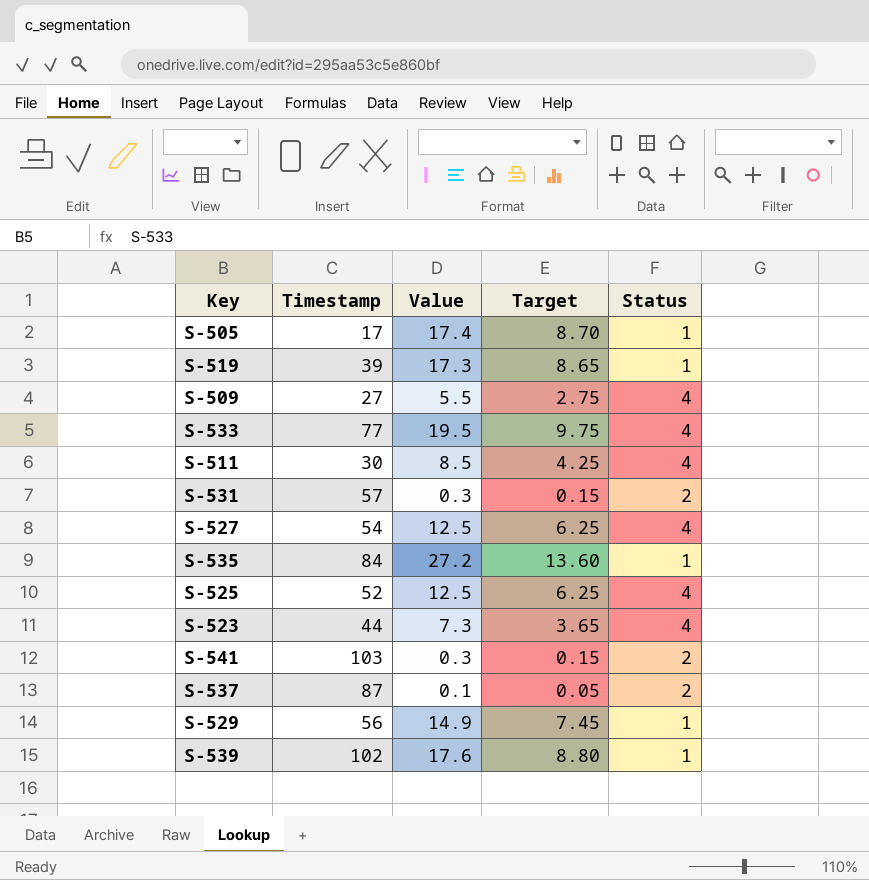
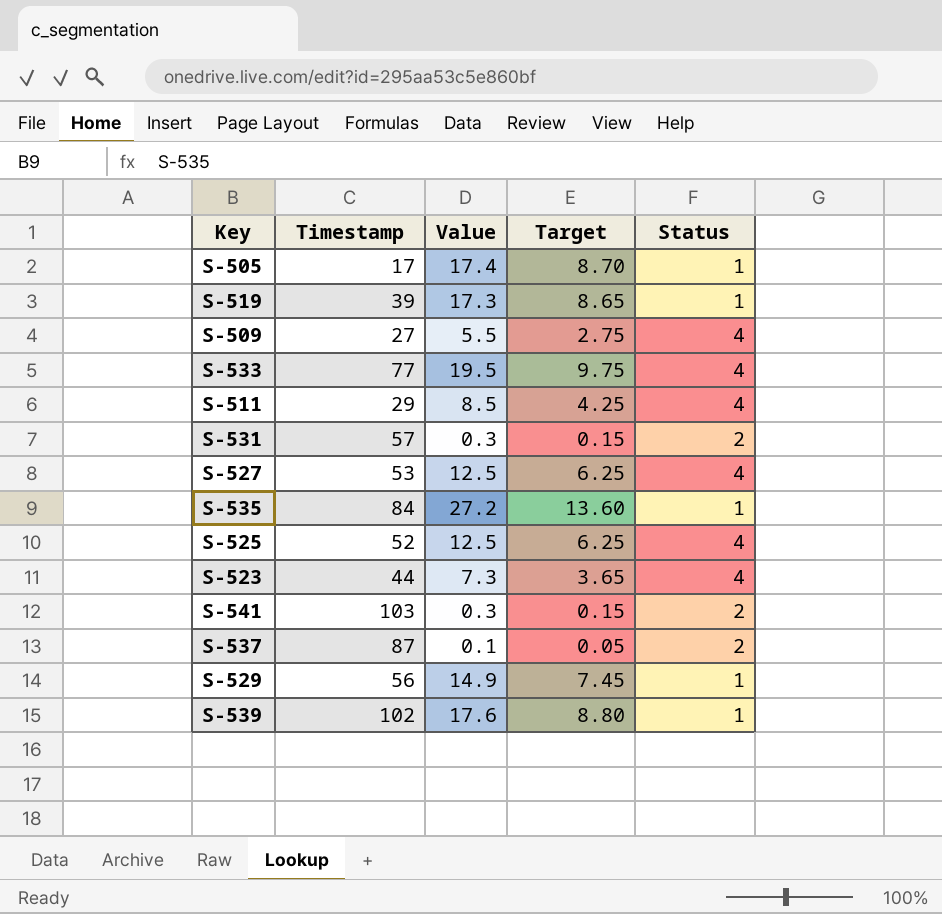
S-511 | Timestamp: 30 -> 29
S-527 | Timestamp: 54 -> 53

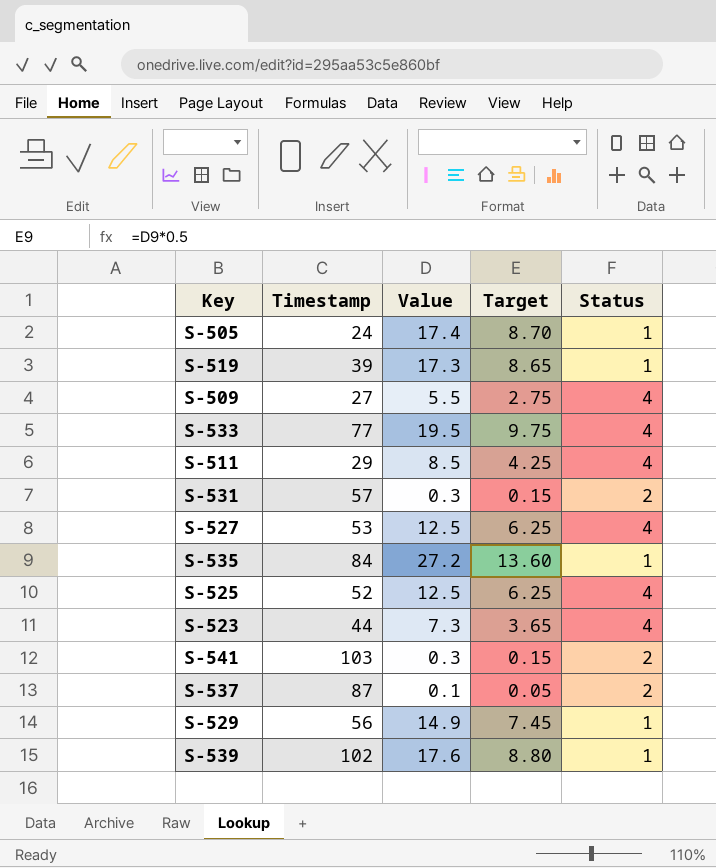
S-505 | Timestamp: 17 -> 24

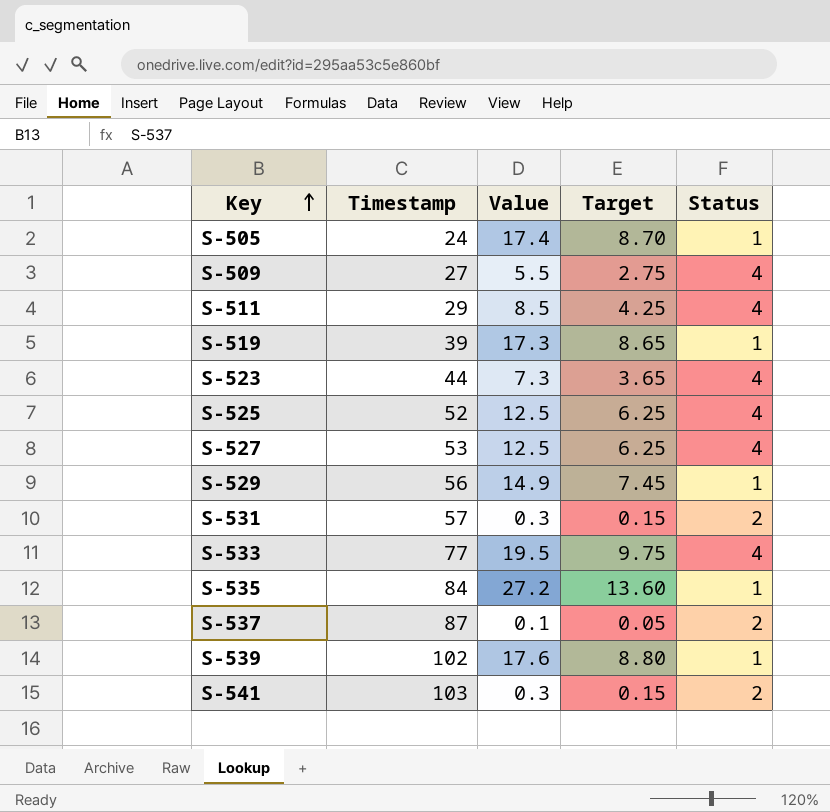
row order: none -> Key ascending

